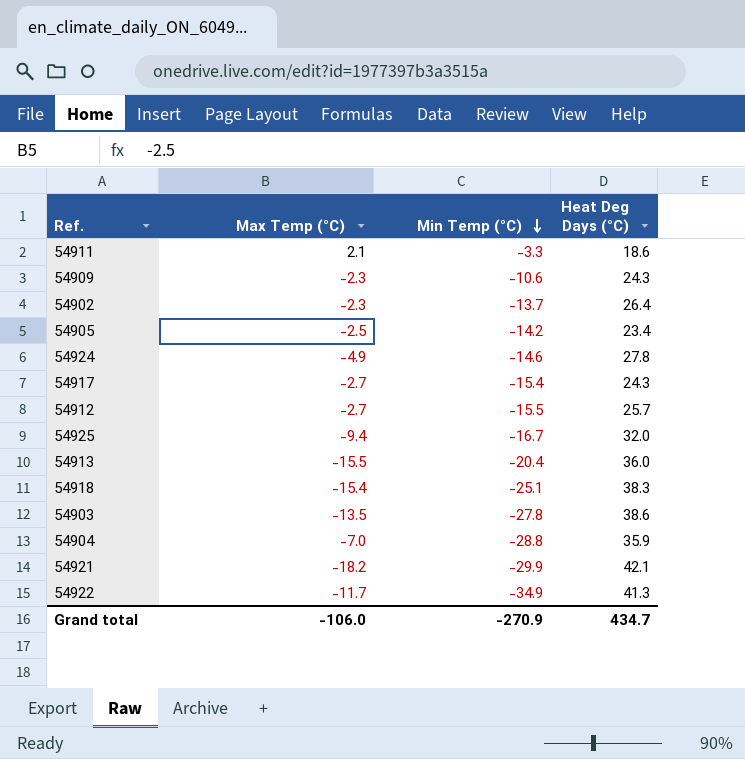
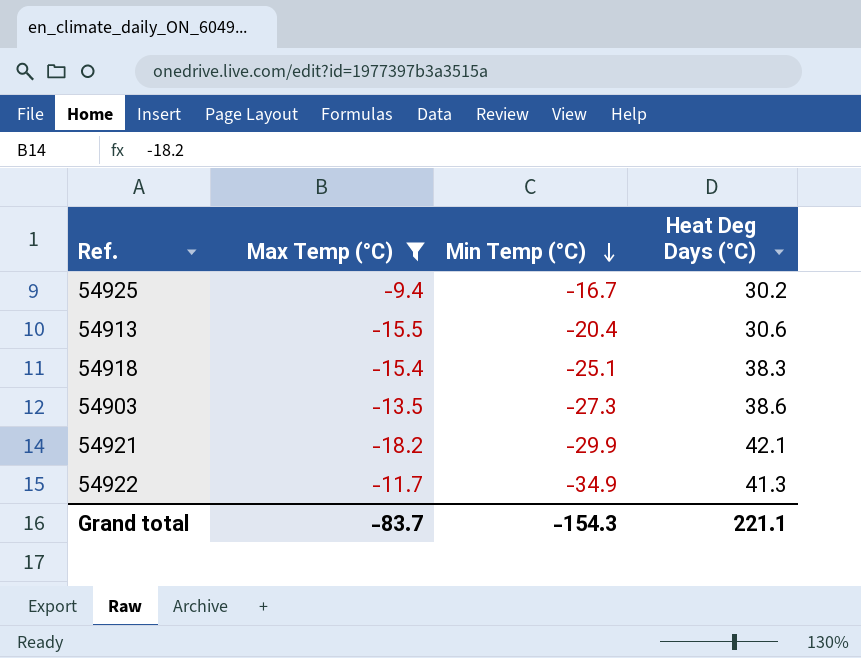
filter: none -> Max Temp (°C) <= -9.4
54925 | Heat Deg Days (°C): 32.0 -> 30.2
54913 | Heat Deg Days (°C): 36.0 -> 30.6
54903 | Min Temp (°C): -27.8 -> -27.3
Grand total | Max Temp (°C): -106.0 -> -83.7
Grand total | Min Temp (°C): -270.9 -> -154.3
Grand total | Heat Deg Days (°C): 434.7 -> 221.1

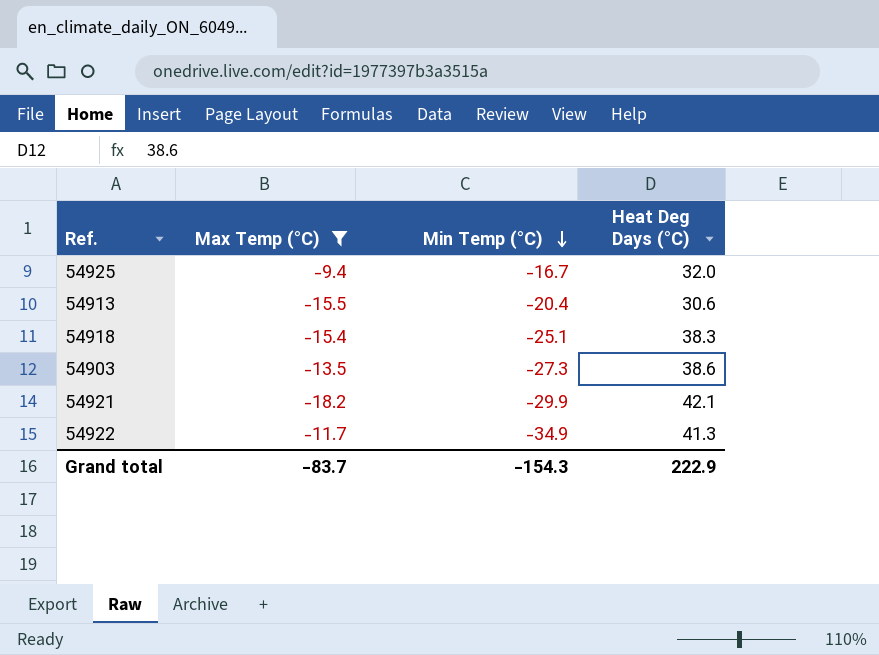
54925 | Heat Deg Days (°C): 30.2 -> 32.0
Grand total | Heat Deg Days (°C): 221.1 -> 222.9

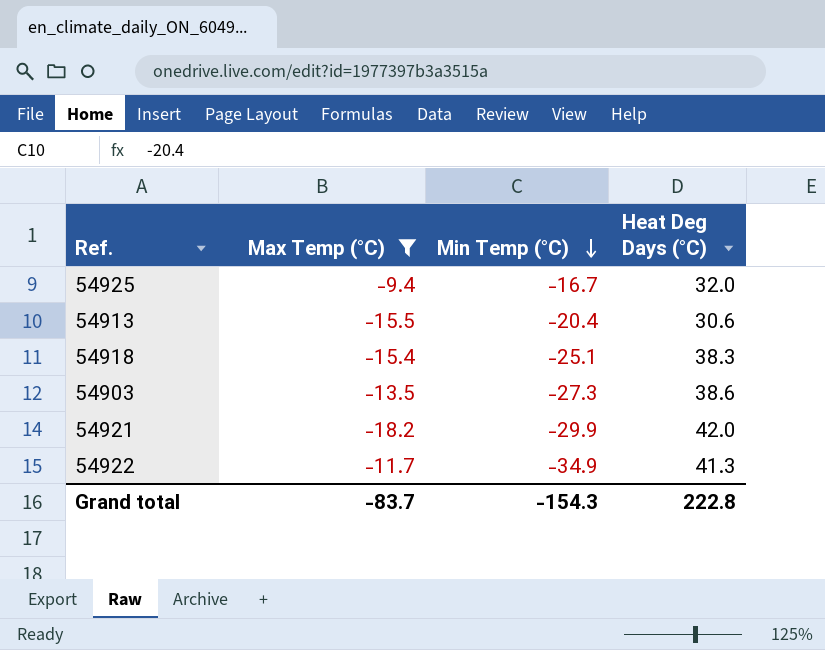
54921 | Heat Deg Days (°C): 42.1 -> 42.0
Grand total | Heat Deg Days (°C): 222.9 -> 222.8

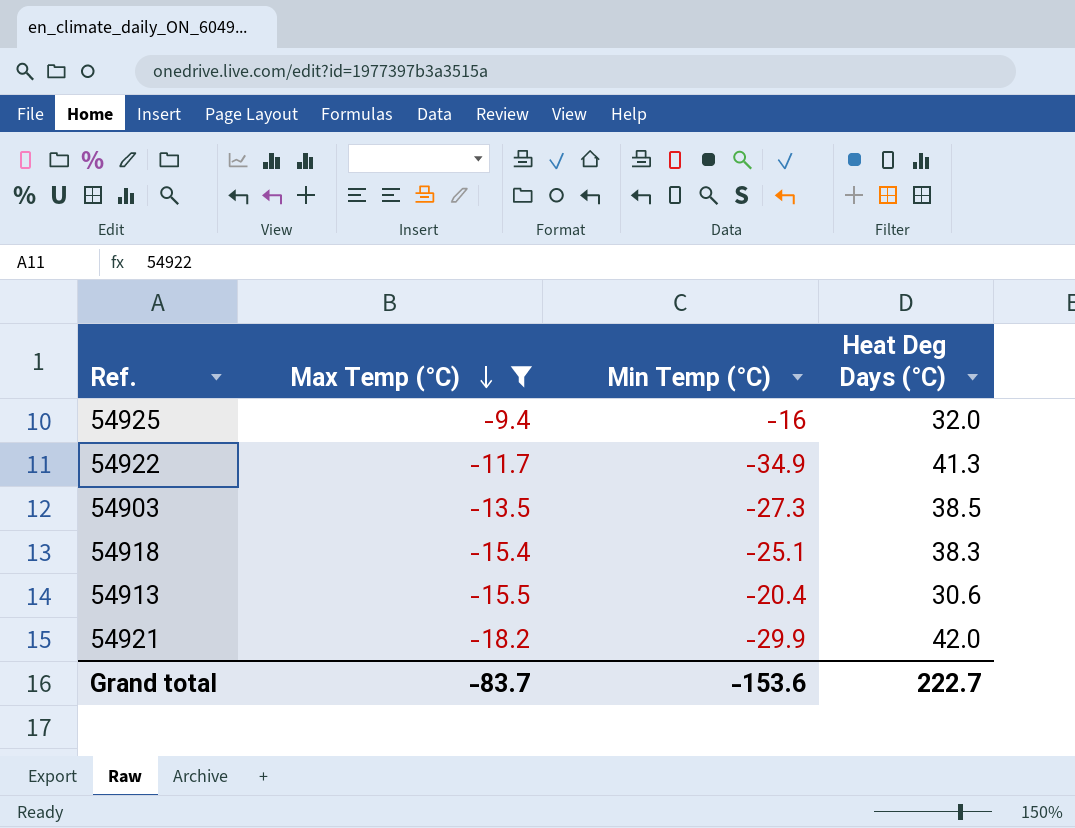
row order: Min Temp (°C) descending -> Max Temp (°C) descending
54925 | Min Temp (°C): -16.7 -> -16
54903 | Heat Deg Days (°C): 38.6 -> 38.5
Grand total | Min Temp (°C): -154.3 -> -153.6
Grand total | Heat Deg Days (°C): 222.8 -> 222.7

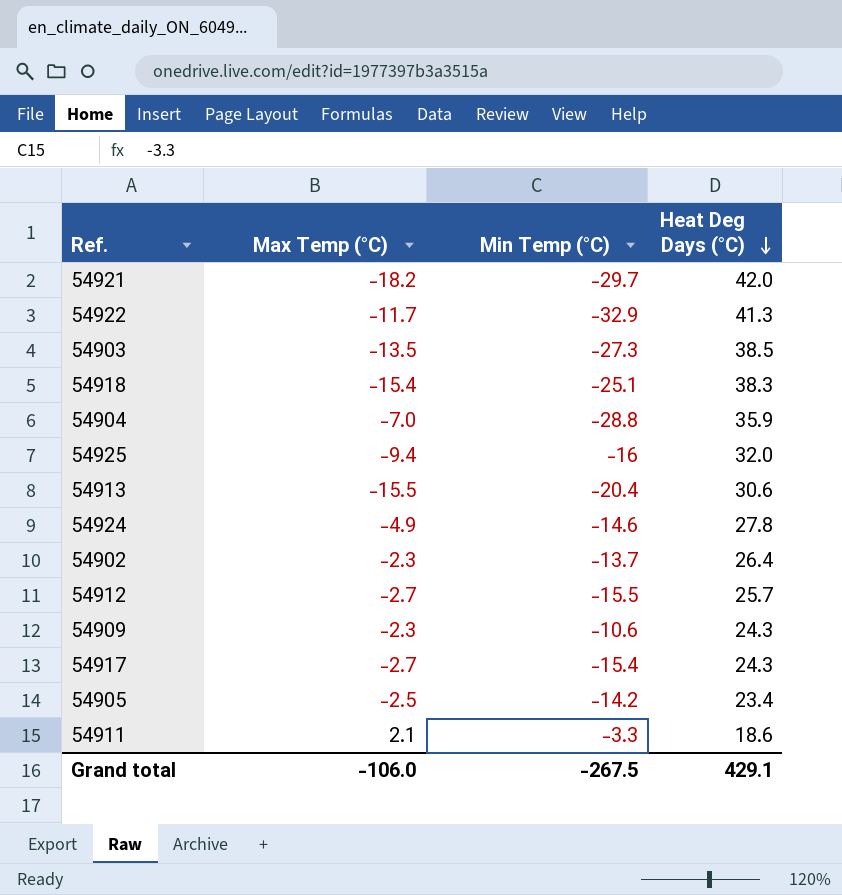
filter: Max Temp (°C) <= -9.4 -> none
row order: Max Temp (°C) descending -> Heat Deg Days (°C) descending
54921 | Min Temp (°C): -29.9 -> -29.7
54922 | Min Temp (°C): -34.9 -> -32.9
Grand total | Max Temp (°C): -83.7 -> -106.0
Grand total | Min Temp (°C): -153.6 -> -267.5
Grand total | Heat Deg Days (°C): 222.7 -> 429.1

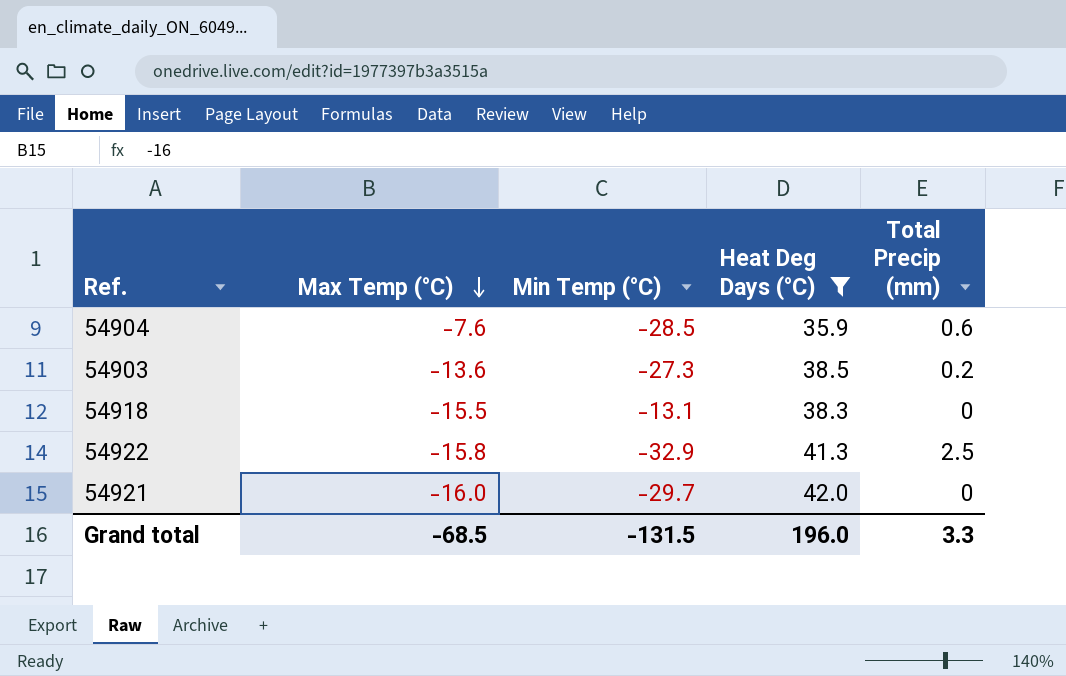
filter: none -> Heat Deg Days (°C) >= 35.9
row order: Heat Deg Days (°C) descending -> Max Temp (°C) descending
column Total Precip (mm) | position: none -> 5
54904 | Max Temp (°C): -7.0 -> -7.6
54904 | Min Temp (°C): -28.8 -> -28.5
54903 | Max Temp (°C): -13.5 -> -13.6
54918 | Max Temp (°C): -15.4 -> -15.5
54918 | Min Temp (°C): -25.1 -> -13.1
54922 | Max Temp (°C): -11.7 -> -15.8
54921 | Max Temp (°C): -18.2 -> -16.0
Grand total | Max Temp (°C): -106.0 -> -68.5
Grand total | Min Temp (°C): -267.5 -> -131.5
Grand total | Heat Deg Days (°C): 429.1 -> 196.0

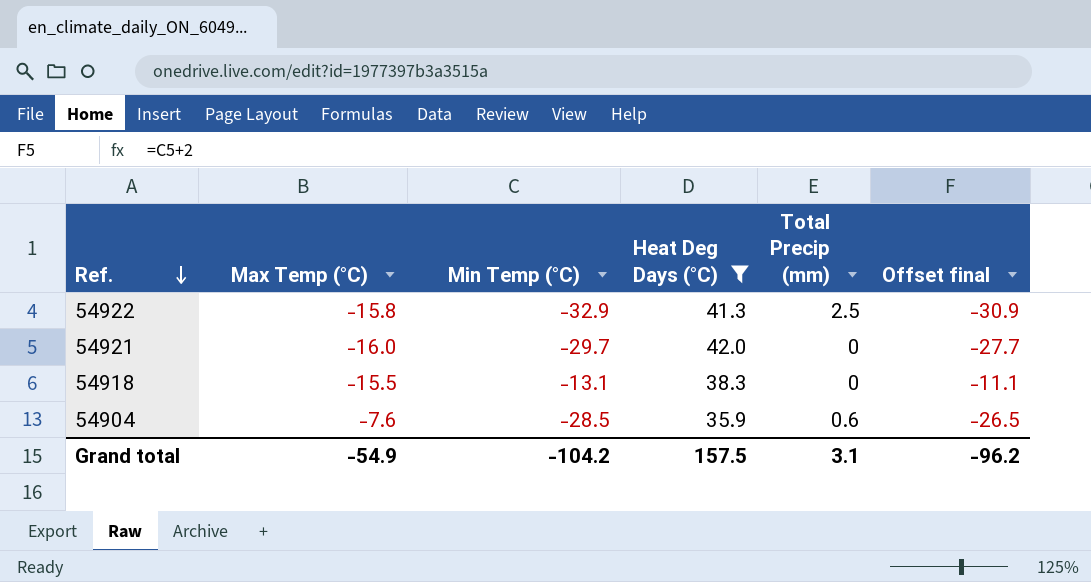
row order: Max Temp (°C) descending -> Ref. descending
column Offset final | formula: none -> [Min Temp (°C)] + 2
row 54903: -13.6 | -27.3 | 38.5 | 0.2 -> none
Grand total | Max Temp (°C): -68.5 -> -54.9
Grand total | Min Temp (°C): -131.5 -> -104.2
Grand total | Heat Deg Days (°C): 196.0 -> 157.5
Grand total | Total Precip (mm): 3.3 -> 3.1

